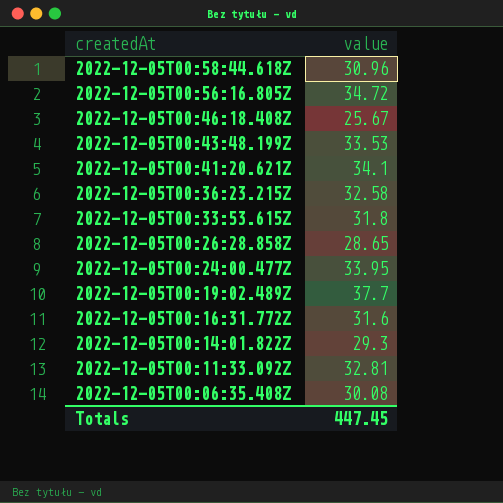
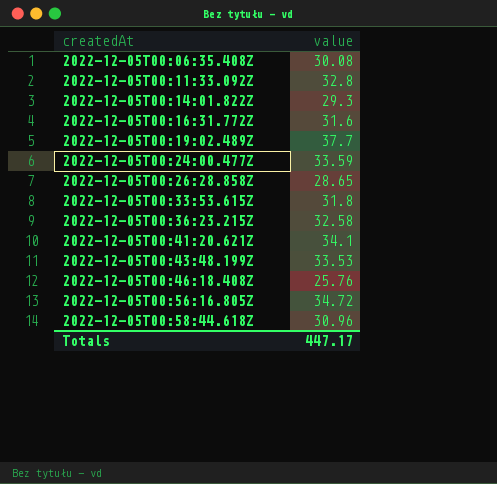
row order: createdAt descending -> createdAt ascending
2022-12-05T00:11:33.092Z | value: 32.81 -> 32.8
2022-12-05T00:24:00.477Z | value: 33.95 -> 33.59
2022-12-05T00:46:18.408Z | value: 25.67 -> 25.76
Totals | value: 447.45 -> 447.17

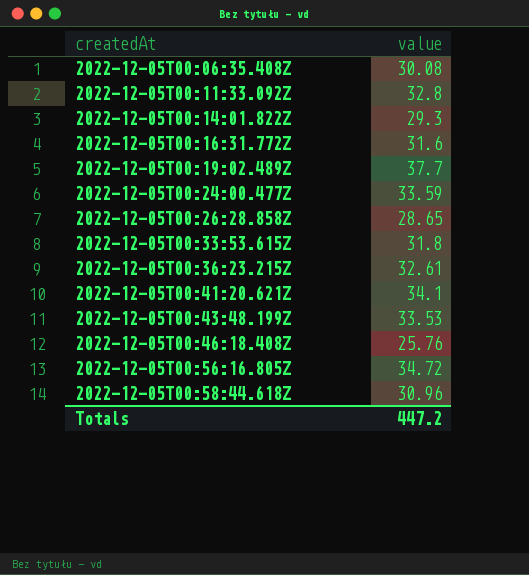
2022-12-05T00:36:23.215Z | value: 32.58 -> 32.61
Totals | value: 447.17 -> 447.2

